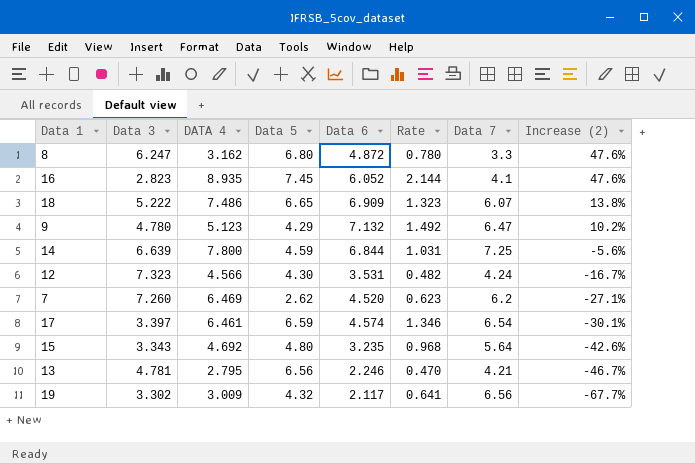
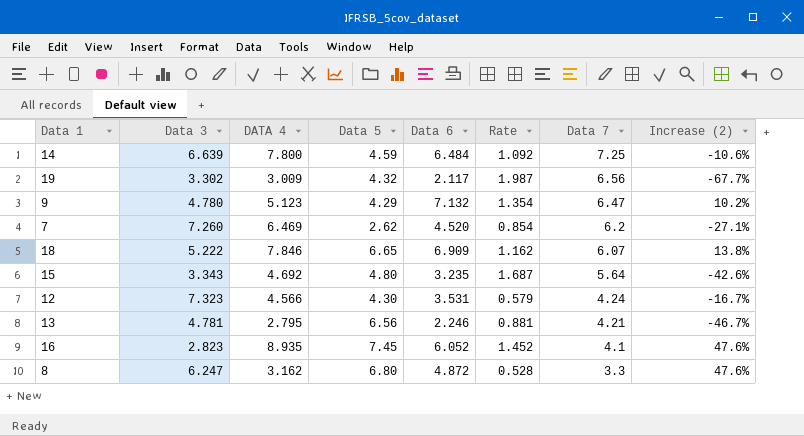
row order: Increase (2) descending -> Data 7 descending
column Rate | formula: [Data 6] / [Data 3] -> [Data 7] / [Data 3]
row 17: 3.397 | 6.461 | 6.59 | 4.574 | 1.346 | 6.54 | -30.1% -> none
14 | Data 6: 6.844 -> 6.484
14 | Increase (2): -5.6% -> -10.6%
18 | DATA 4: 7.486 -> 7.846

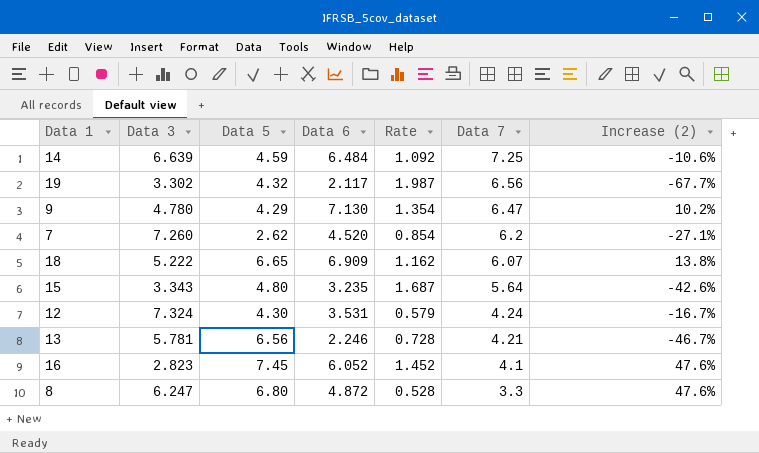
column DATA 4 | position: 3 -> none
9 | Data 6: 7.132 -> 7.130
12 | Data 3: 7.323 -> 7.324
13 | Data 3: 4.781 -> 5.781
13 | Rate: 0.881 -> 0.728

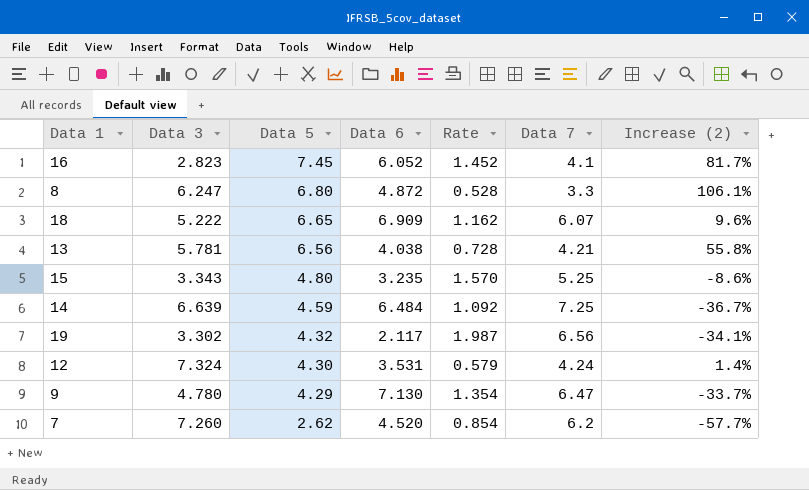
row order: Data 7 descending -> Data 5 descending
column Increase (2) | formula: ([Data 6] - [Data 7]) / [Data 7] -> ([Data 5] - [Data 7]) / [Data 7]
13 | Data 6: 2.246 -> 4.038
15 | Rate: 1.687 -> 1.570
15 | Data 7: 5.64 -> 5.25

